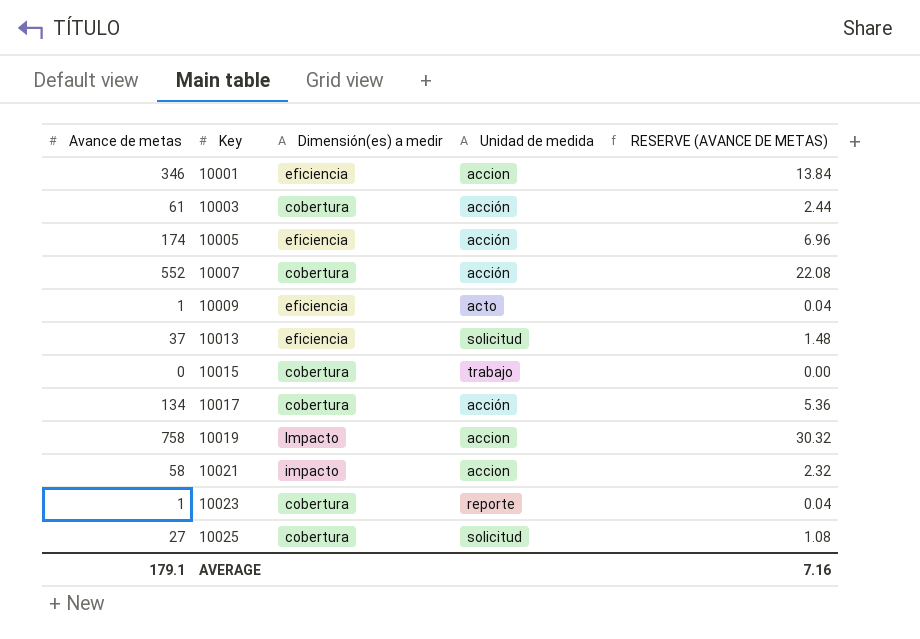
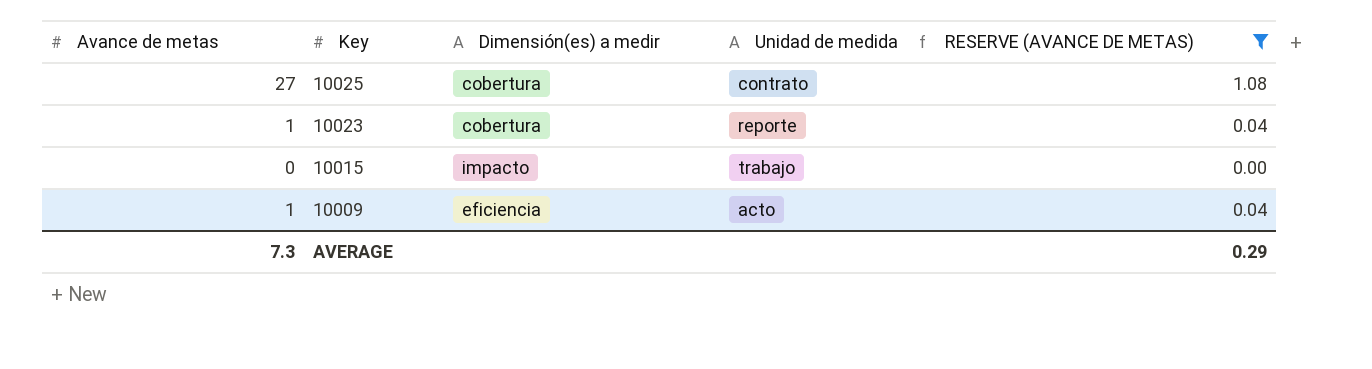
filter: none -> RESERVE (AVANCE DE METAS) <= 1.08
row order: Key ascending -> Key descending
10025 | Unidad de medida: solicitud -> contrato
10015 | Dimensión(es) a medir: cobertura -> impacto
AVERAGE | Avance de metas: 179.1 -> 7.3
AVERAGE | RESERVE (AVANCE DE METAS): 7.16 -> 0.29

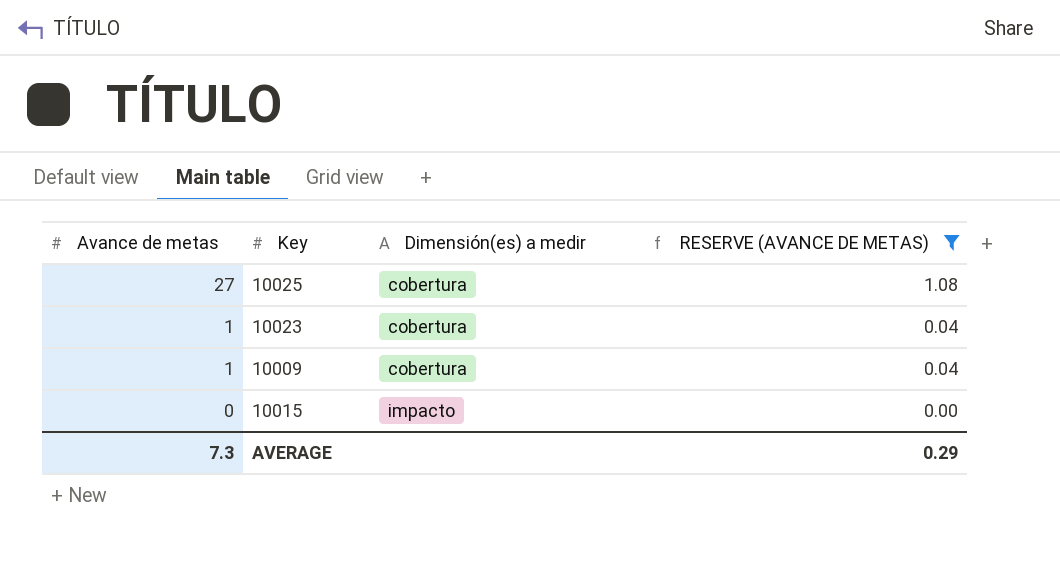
row order: Key descending -> Avance de metas descending
column Unidad de medida | position: 4 -> none
10009 | Dimensión(es) a medir: eficiencia -> cobertura

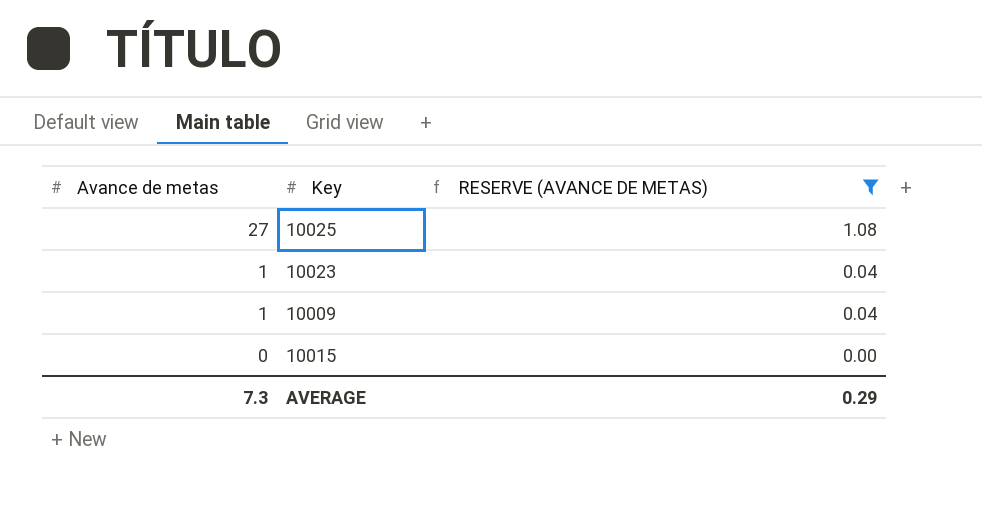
column Dimensión(es) a medir | position: 3 -> none

